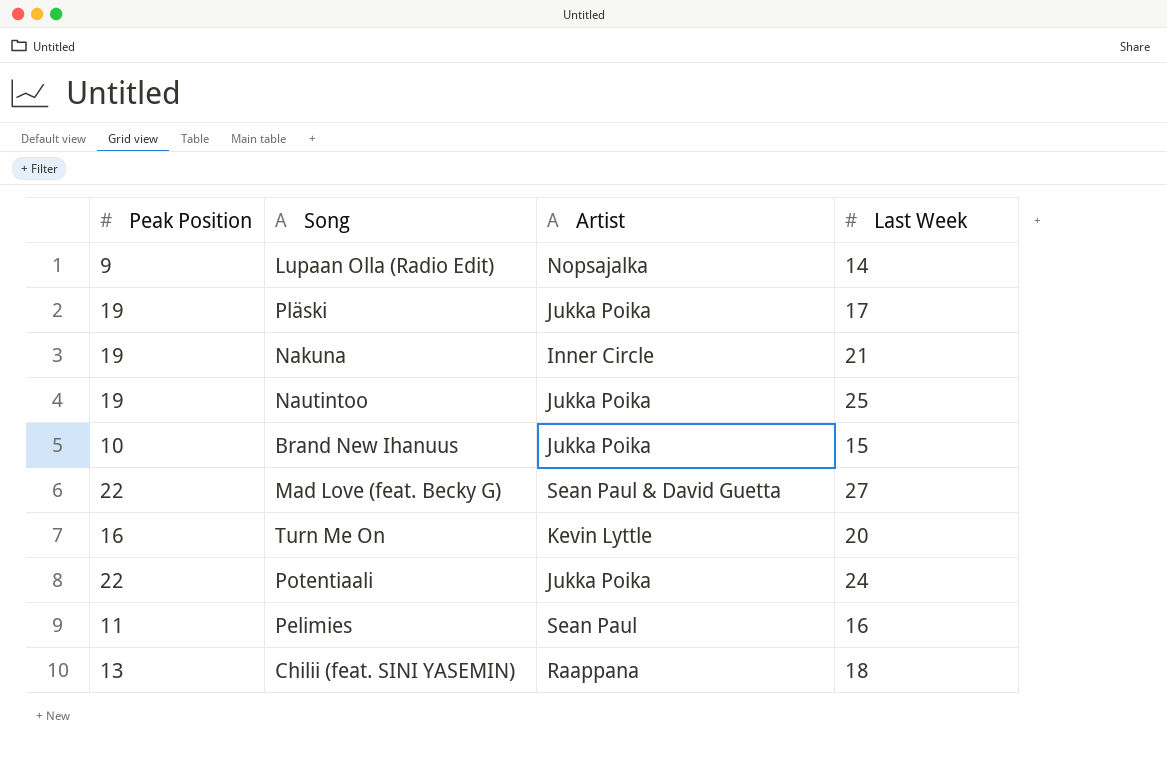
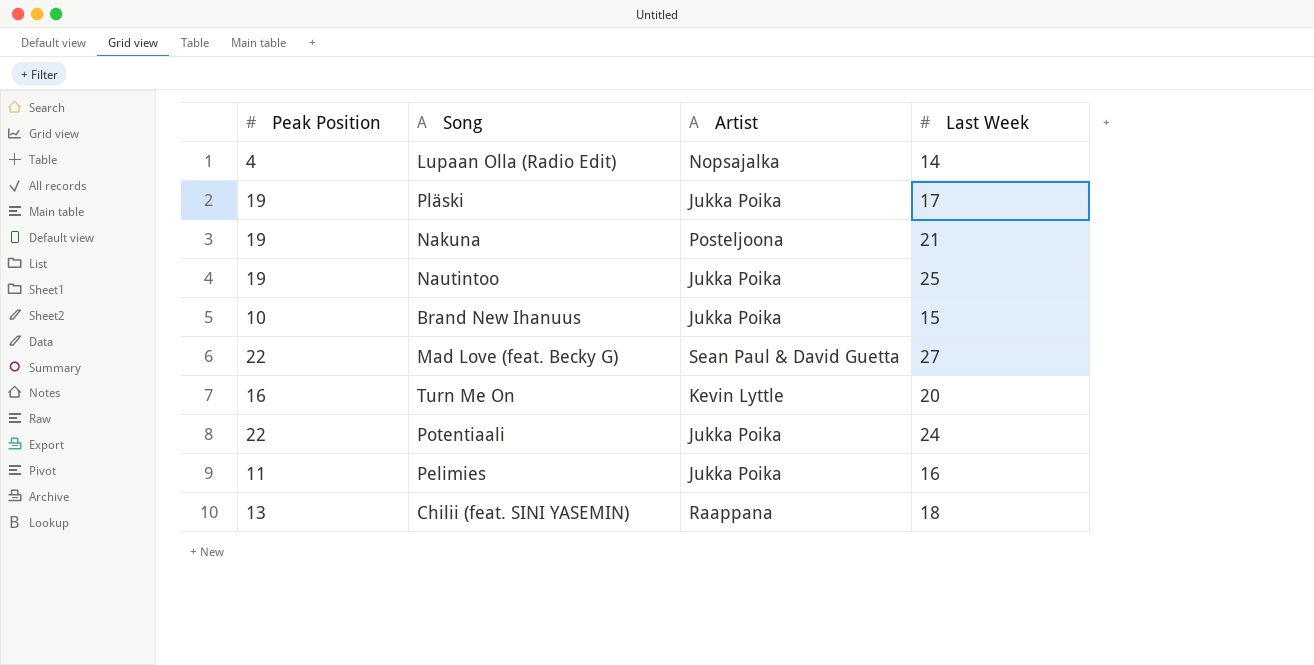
Lupaan Olla (Radio Edit) | Peak Position: 9 -> 4
Nakuna | Artist: Inner Circle -> Posteljoona
Pelimies | Artist: Sean Paul -> Jukka Poika

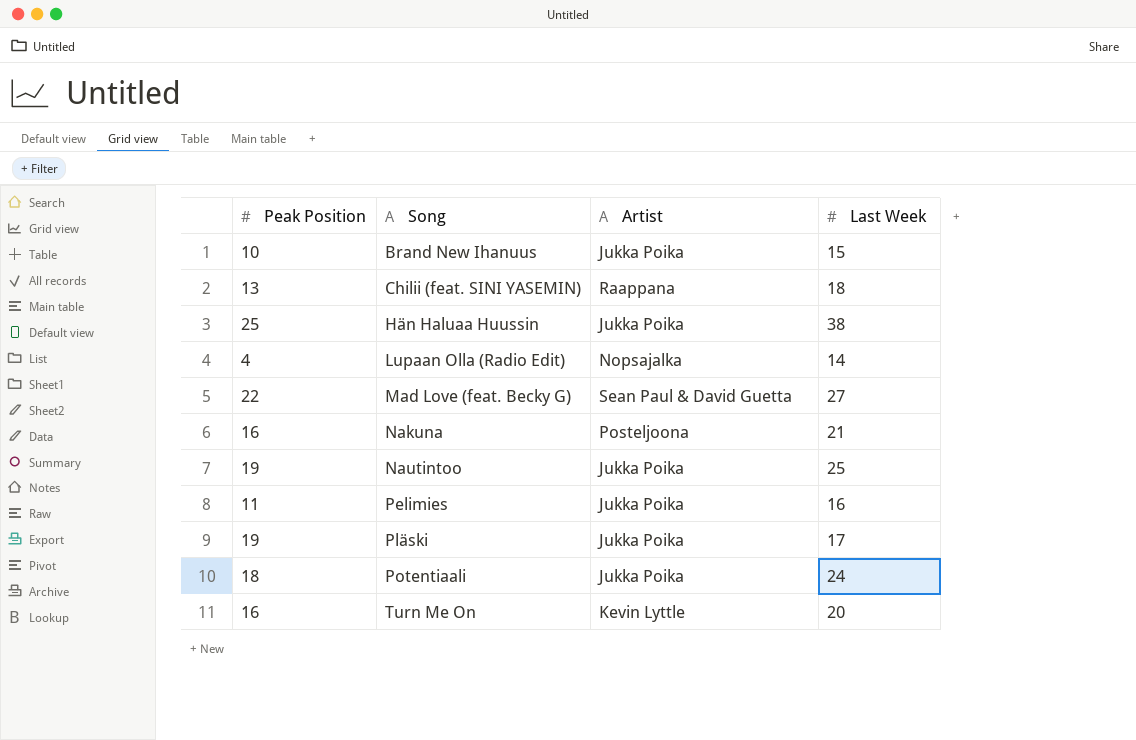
row order: none -> Song ascending
row Hän Haluaa Huussin: none -> 25 | Jukka Poika | 38
Nakuna | Peak Position: 19 -> 16
Potentiaali | Peak Position: 22 -> 18

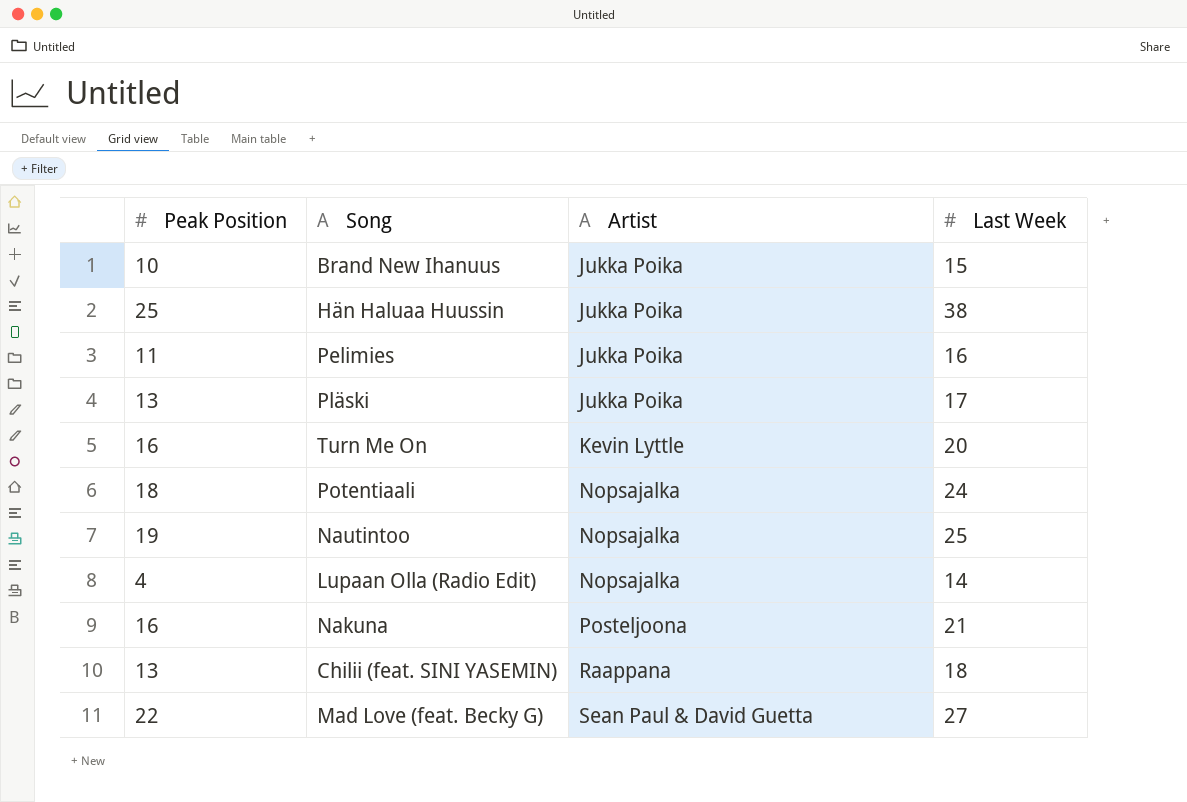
row order: Song ascending -> Artist ascending
Pläski | Peak Position: 19 -> 13
Potentiaali | Artist: Jukka Poika -> Nopsajalka
Nautintoo | Artist: Jukka Poika -> Nopsajalka

